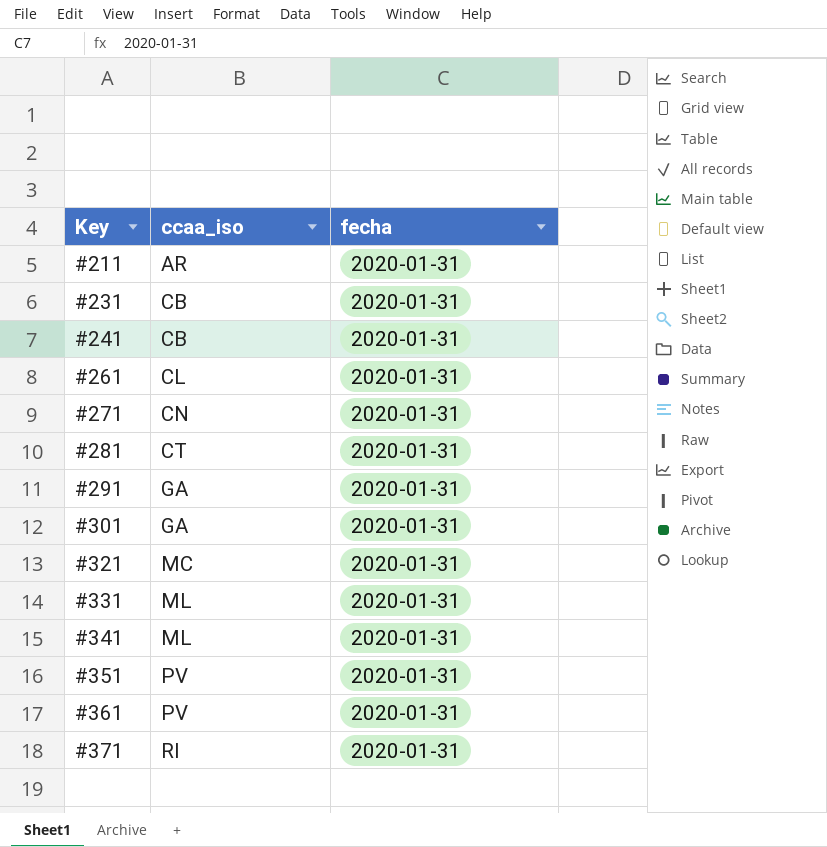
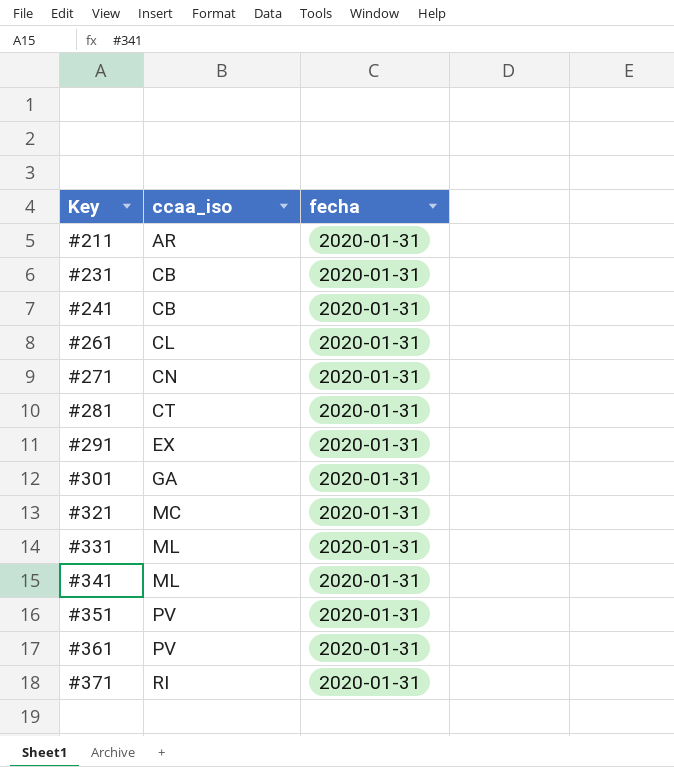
#291 | ccaa_iso: GA -> EX

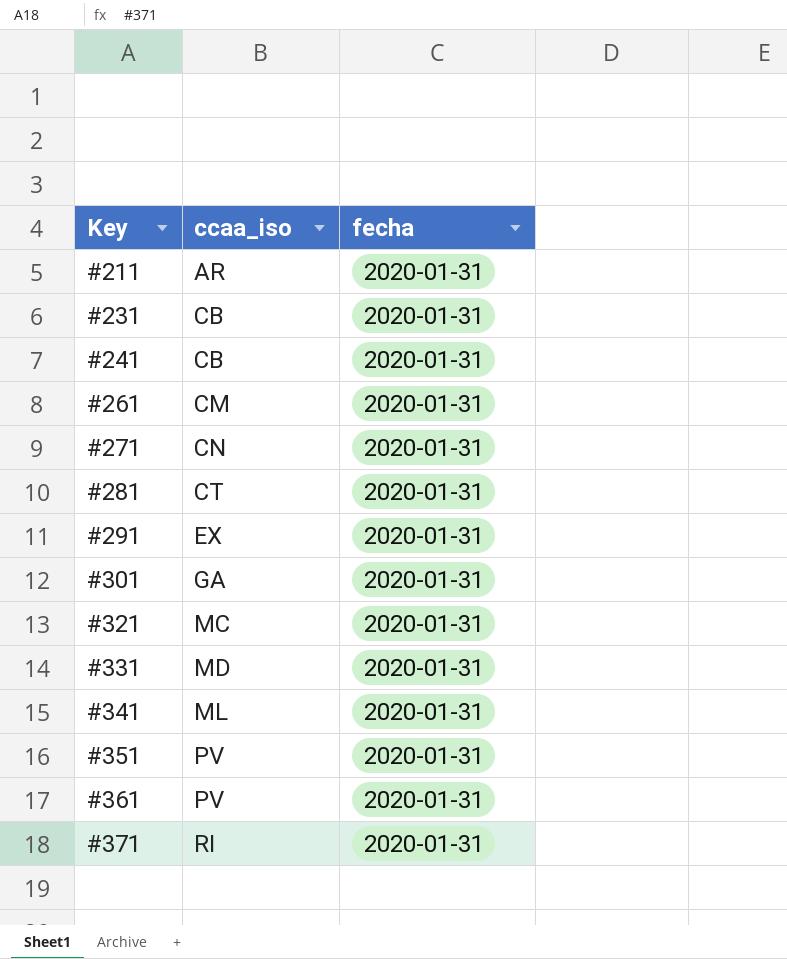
#261 | ccaa_iso: CL -> CM
#331 | ccaa_iso: ML -> MD

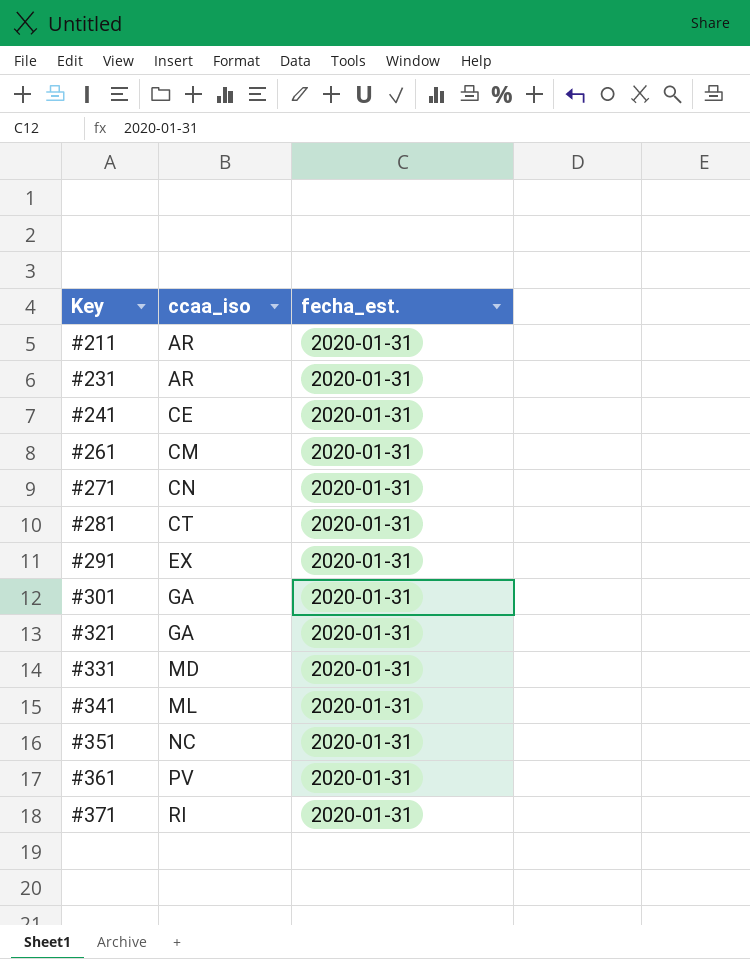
column name: fecha -> fecha_est.
#231 | ccaa_iso: CB -> AR
#241 | ccaa_iso: CB -> CE
#321 | ccaa_iso: MC -> GA
#351 | ccaa_iso: PV -> NC

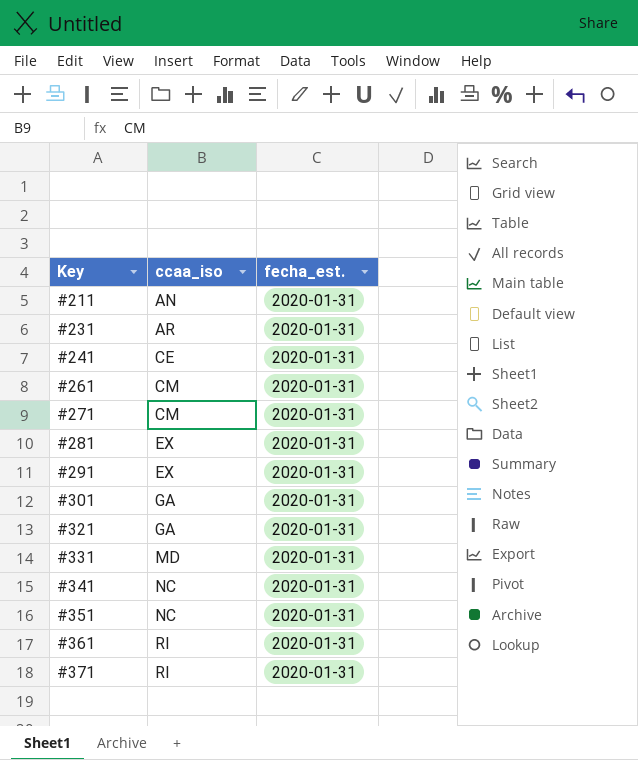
#211 | ccaa_iso: AR -> AN
#271 | ccaa_iso: CN -> CM
#281 | ccaa_iso: CT -> EX
#341 | ccaa_iso: ML -> NC
#361 | ccaa_iso: PV -> RI

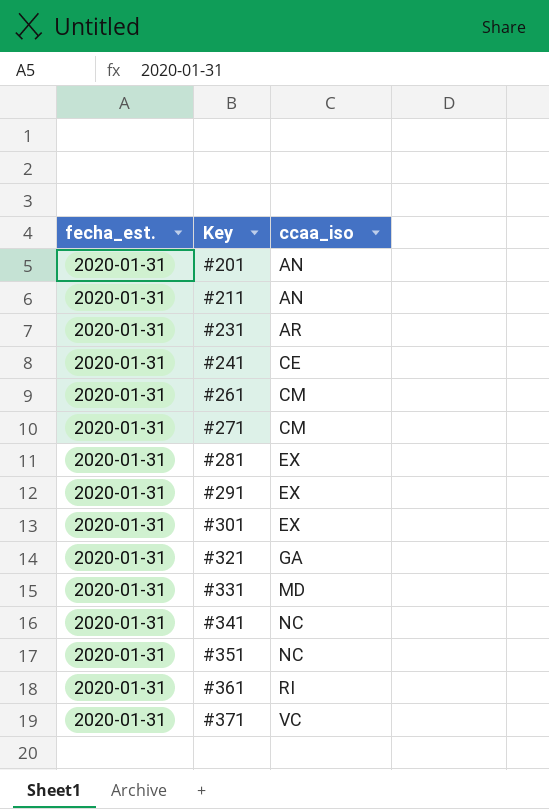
column fecha_est. | position: 3 -> 1
row #201: none -> 2020-01-31 | AN
#301 | ccaa_iso: GA -> EX
#371 | ccaa_iso: RI -> VC

